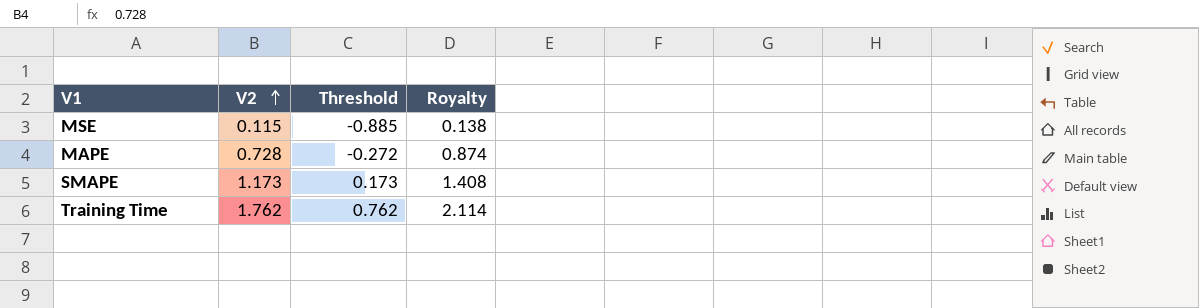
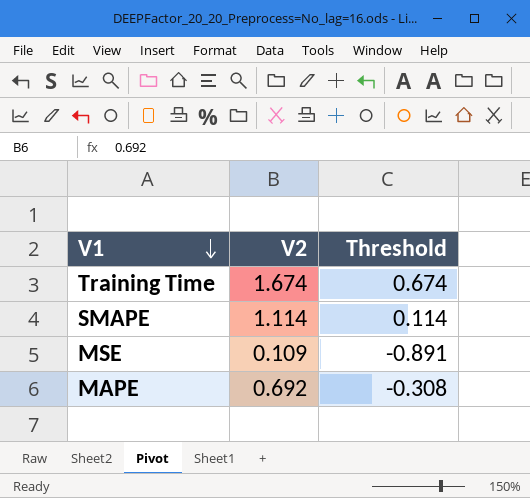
row order: V2 ascending -> V1 descending
column Royalty | formula: [V2] * 1.2 -> none
Training Time | V2: 1.762 -> 1.674
Training Time | Threshold: 0.762 -> 0.674
SMAPE | V2: 1.173 -> 1.114
SMAPE | Threshold: 0.173 -> 0.114
MSE | V2: 0.115 -> 0.109
MSE | Threshold: -0.885 -> -0.891
MAPE | V2: 0.728 -> 0.692
MAPE | Threshold: -0.272 -> -0.308

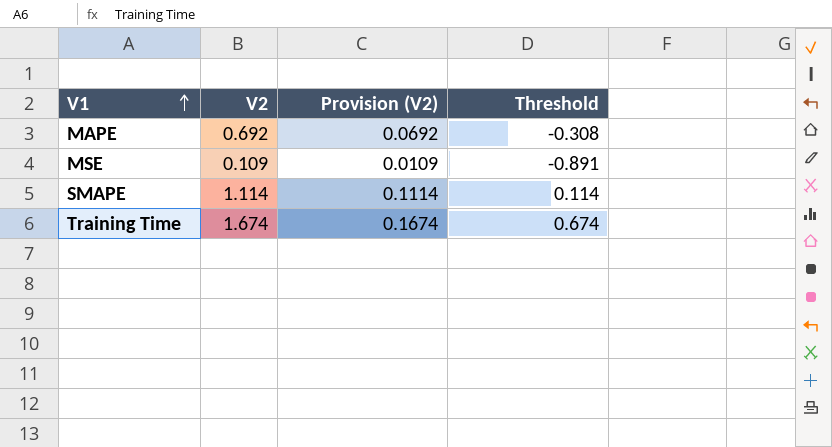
row order: V1 descending -> V1 ascending
column Provision (V2) | formula: none -> [V2] * 0.1

